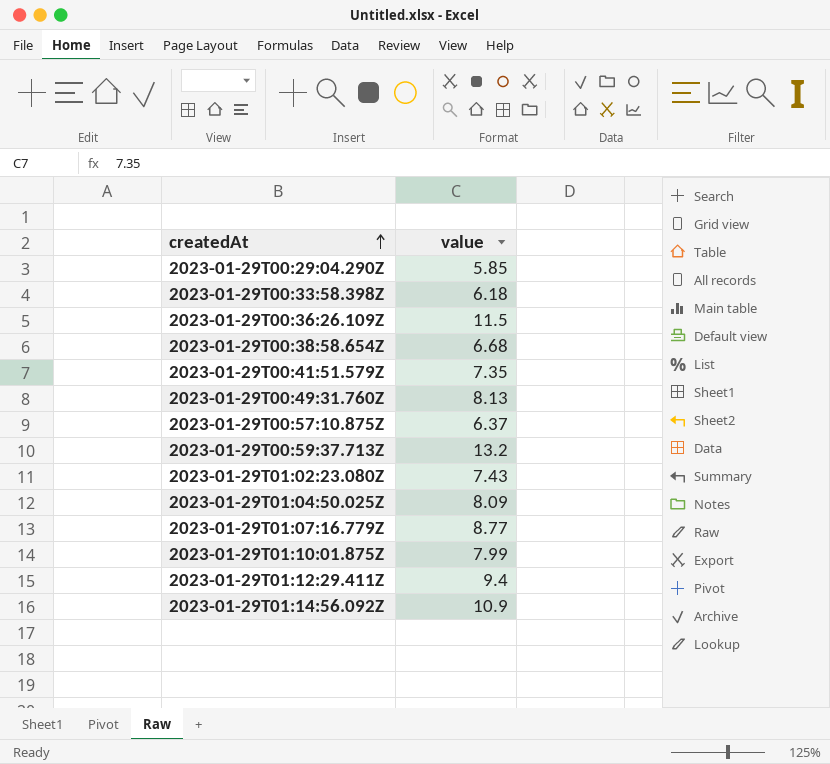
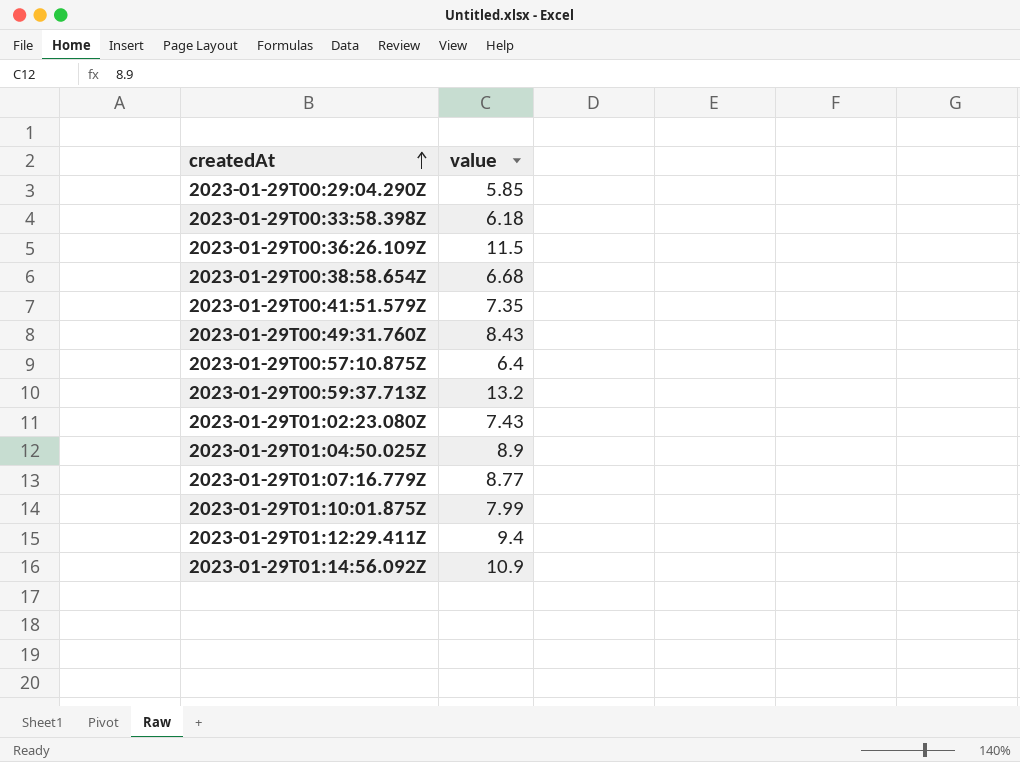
2023-01-29T00:49:31.760Z | value: 8.13 -> 8.43
2023-01-29T00:57:10.875Z | value: 6.37 -> 6.4
2023-01-29T01:04:50.025Z | value: 8.09 -> 8.9

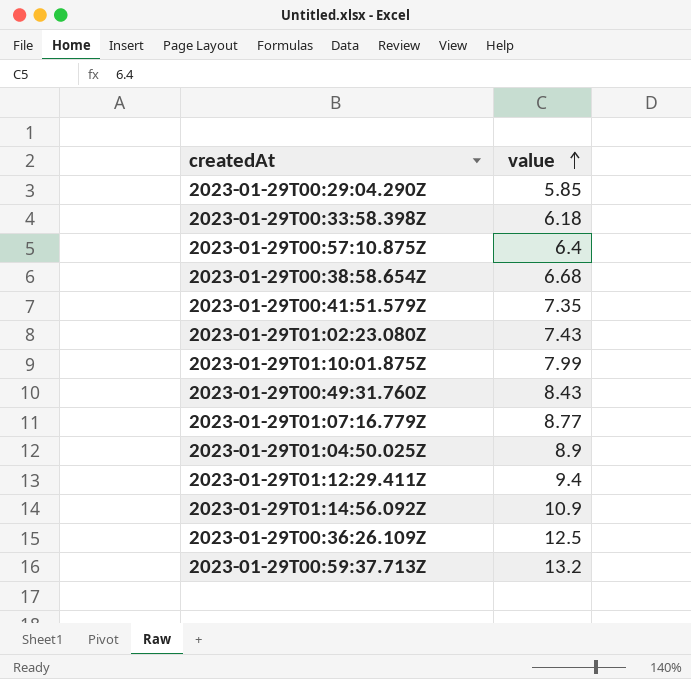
row order: createdAt ascending -> value ascending
2023-01-29T00:36:26.109Z | value: 11.5 -> 12.5

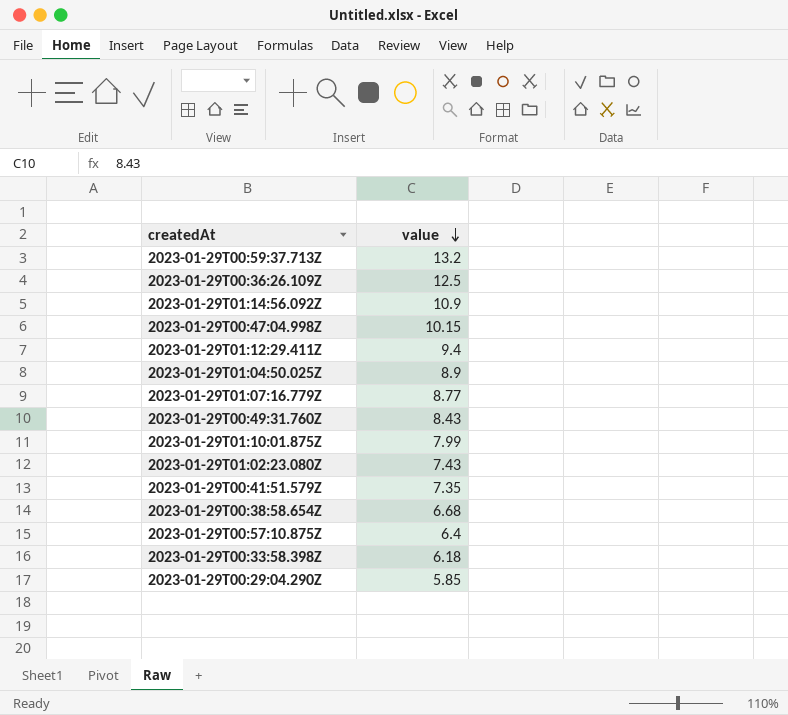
row order: value ascending -> value descending
row 2023-01-29T00:47:04.998Z: none -> 10.15

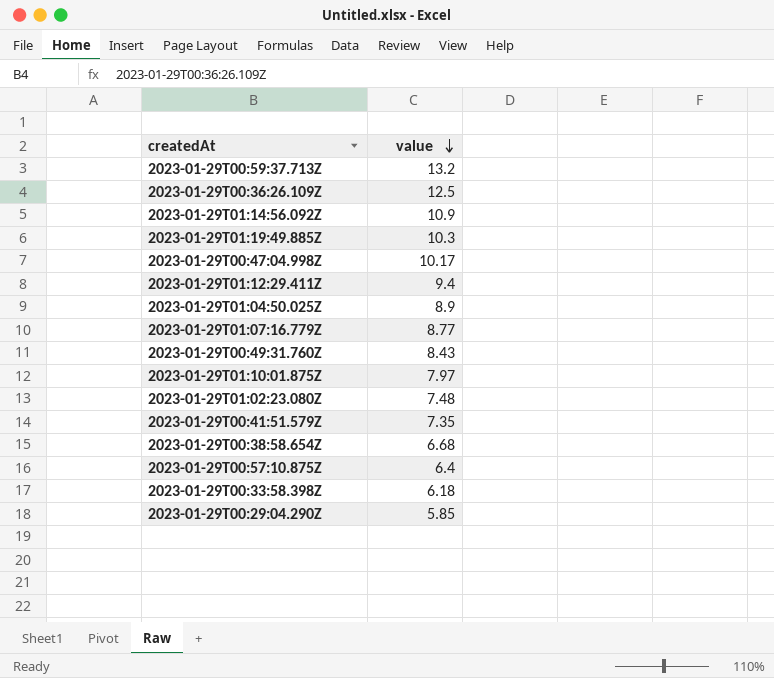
row 2023-01-29T01:19:49.885Z: none -> 10.3
2023-01-29T00:47:04.998Z | value: 10.15 -> 10.17
2023-01-29T01:10:01.875Z | value: 7.99 -> 7.97
2023-01-29T01:02:23.080Z | value: 7.43 -> 7.48

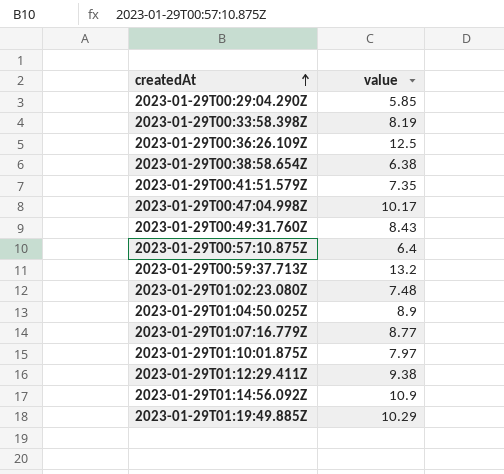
row order: value descending -> createdAt ascending
2023-01-29T00:33:58.398Z | value: 6.18 -> 8.19
2023-01-29T00:38:58.654Z | value: 6.68 -> 6.38
2023-01-29T01:12:29.411Z | value: 9.4 -> 9.38
2023-01-29T01:19:49.885Z | value: 10.3 -> 10.29

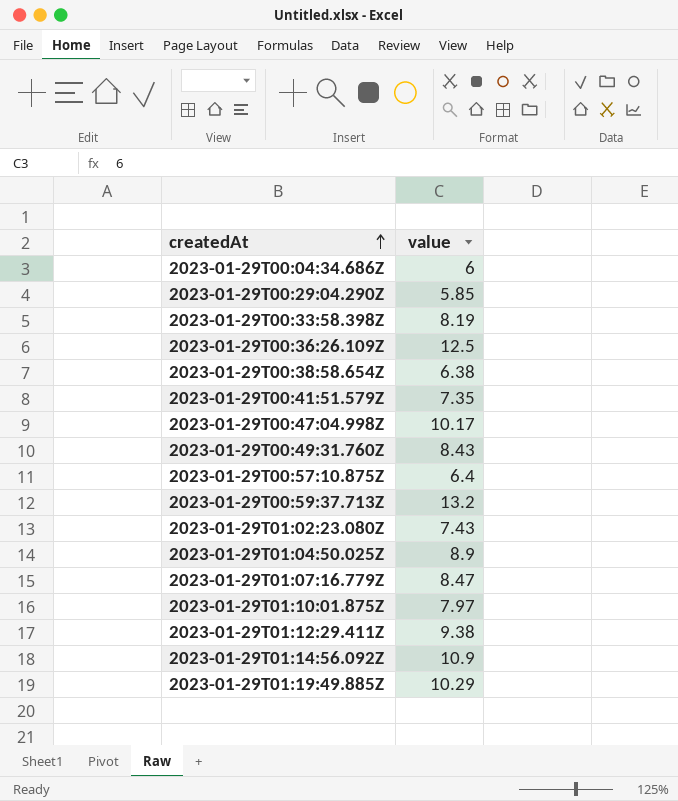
row 2023-01-29T00:04:34.686Z: none -> 6
2023-01-29T01:02:23.080Z | value: 7.48 -> 7.43
2023-01-29T01:07:16.779Z | value: 8.77 -> 8.47

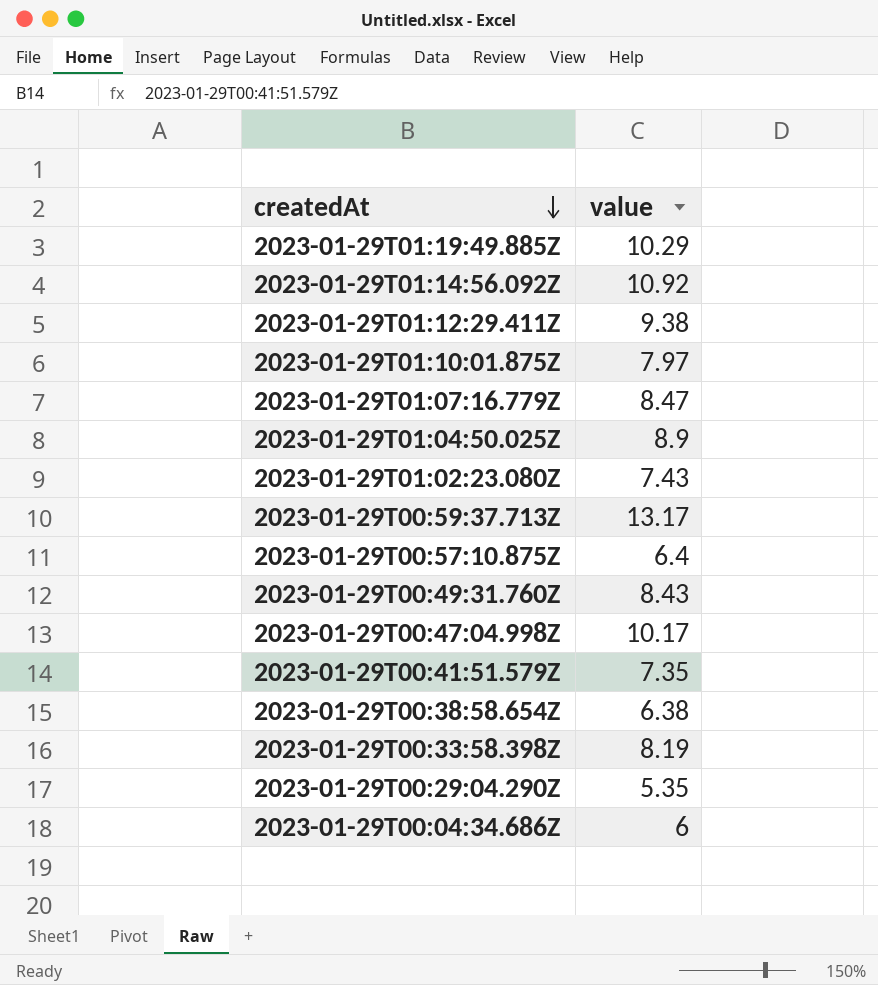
row order: createdAt ascending -> createdAt descending
row 2023-01-29T00:36:26.109Z: 12.5 -> none
2023-01-29T01:14:56.092Z | value: 10.9 -> 10.92
2023-01-29T00:59:37.713Z | value: 13.2 -> 13.17
2023-01-29T00:29:04.290Z | value: 5.85 -> 5.35

